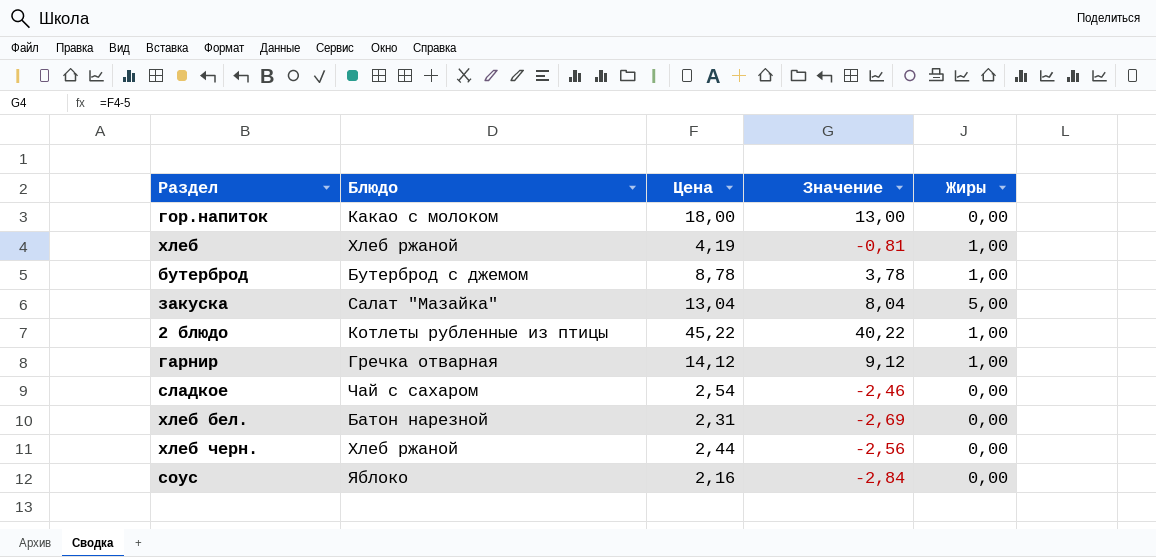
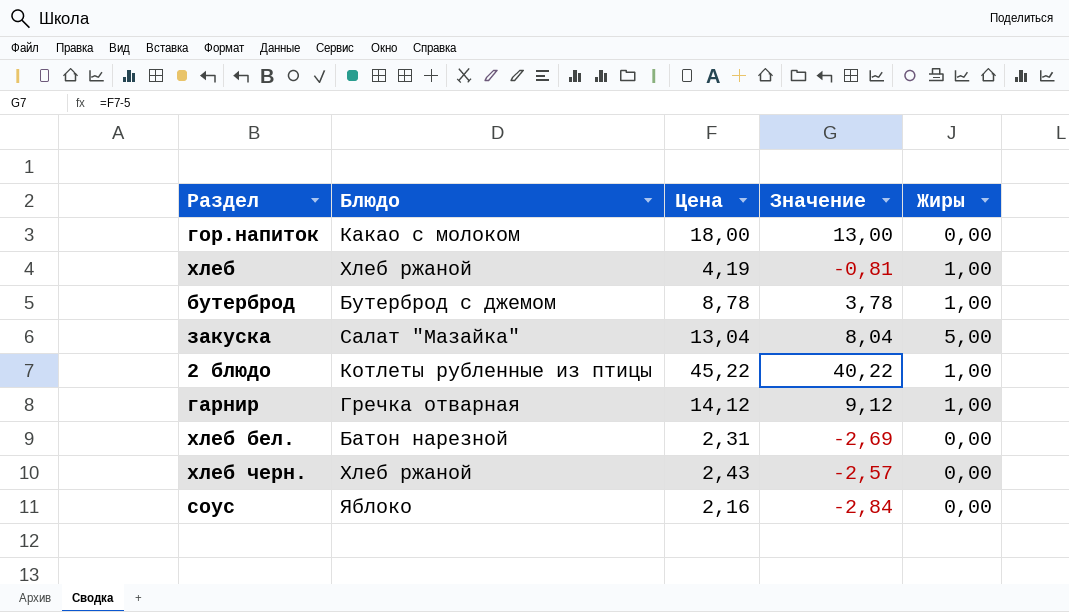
row сладкое: Чай с сахаром | 2,54 | -2,46 | 0,00 -> none
хлеб черн. | Цена: 2,44 -> 2,43
хлеб черн. | Значение: -2,56 -> -2,57

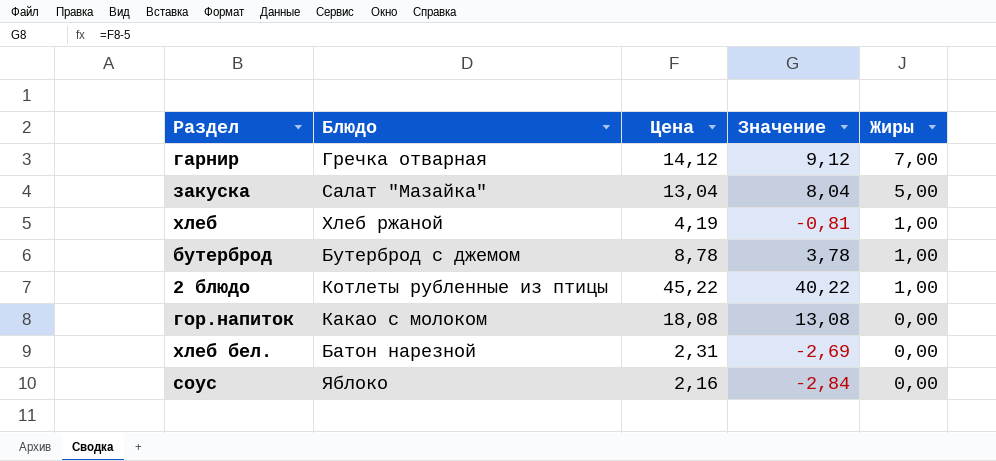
row order: none -> Жиры descending
row хлеб черн.: Хлеб ржаной | 2,43 | -2,57 | 0,00 -> none
гарнир | Жиры: 1,00 -> 7,00
гор.напиток | Цена: 18,00 -> 18,08
гор.напиток | Значение: 13,00 -> 13,08

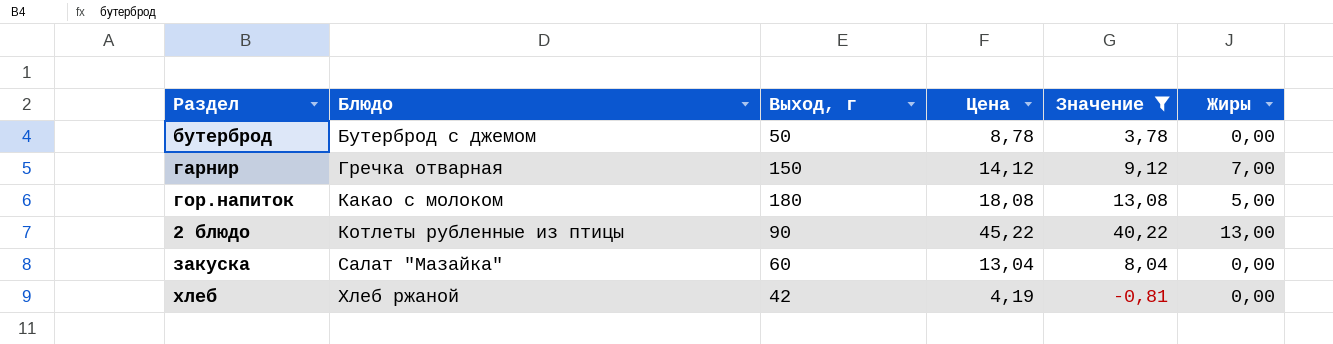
filter: none -> Значение >= -0,81
row order: Жиры descending -> Блюдо ascending
column Выход, г | position: none -> 3
бутерброд | Жиры: 1,00 -> 0,00
гор.напиток | Жиры: 0,00 -> 5,00
2 блюдо | Жиры: 1,00 -> 13,00
закуска | Жиры: 5,00 -> 0,00
хлеб | Жиры: 1,00 -> 0,00

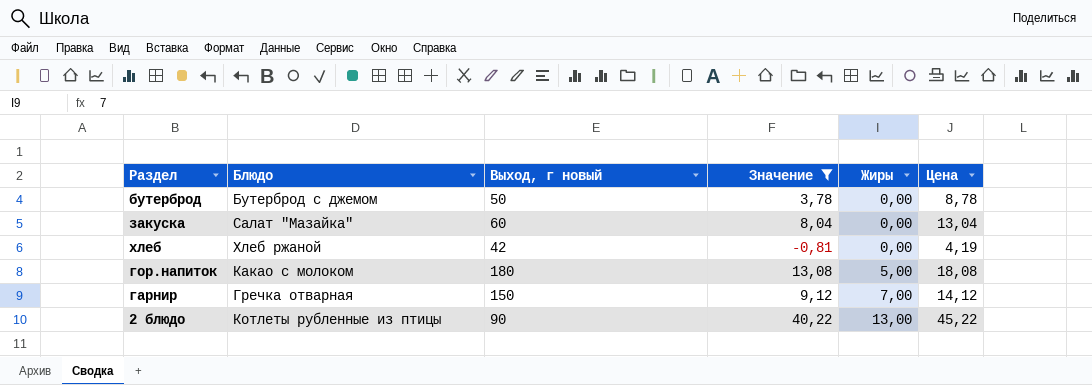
row order: Блюдо ascending -> Жиры ascending
column name: Выход, г -> Выход, г новый
column Цена | position: 4 -> 6

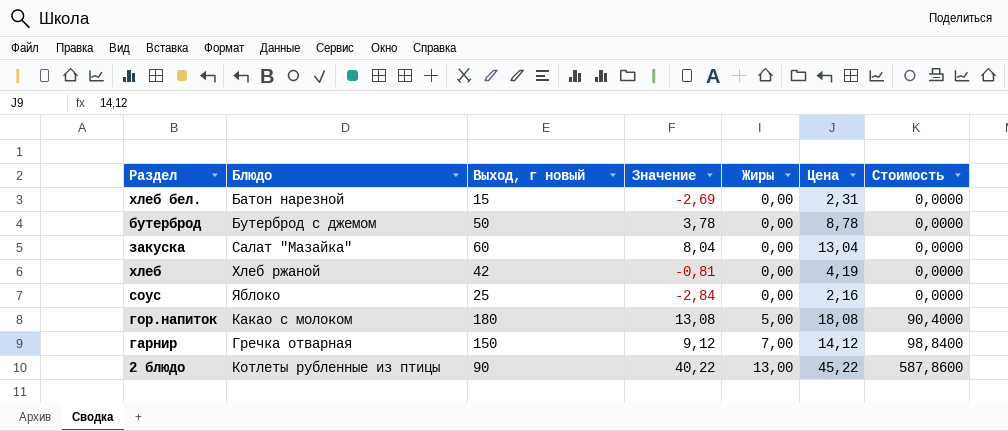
filter: Значение >= -0,81 -> none
column Стоимость | formula: none -> [Жиры] * [Цена]

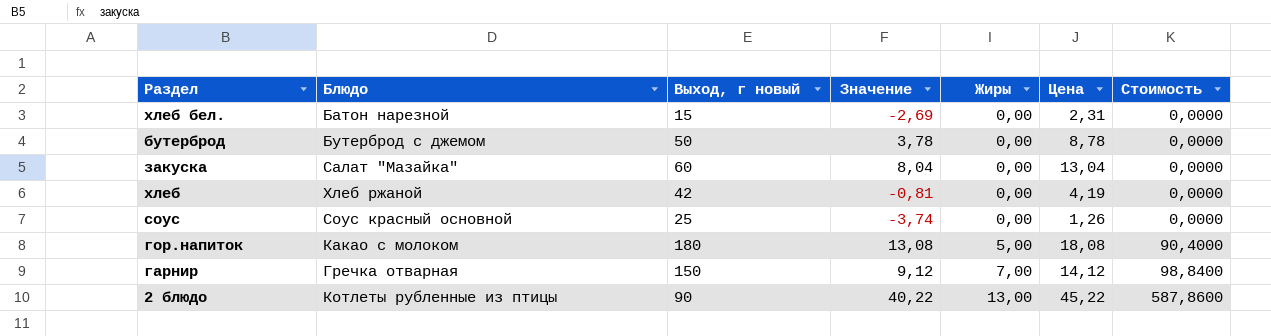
соус | Блюдо: Яблоко -> Соус красный основной
соус | Значение: -2,84 -> -3,74
соус | Цена: 2,16 -> 1,26

